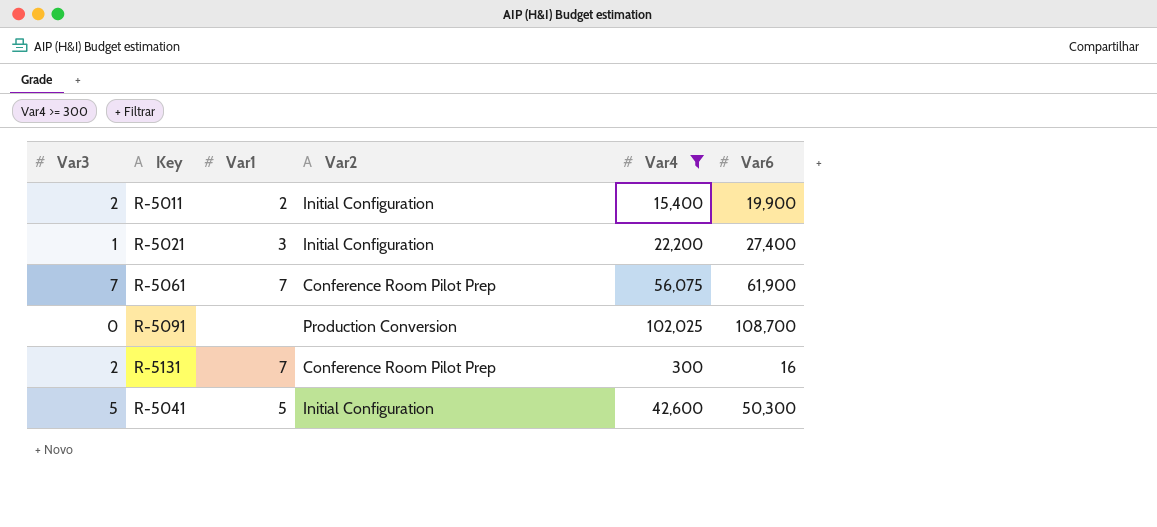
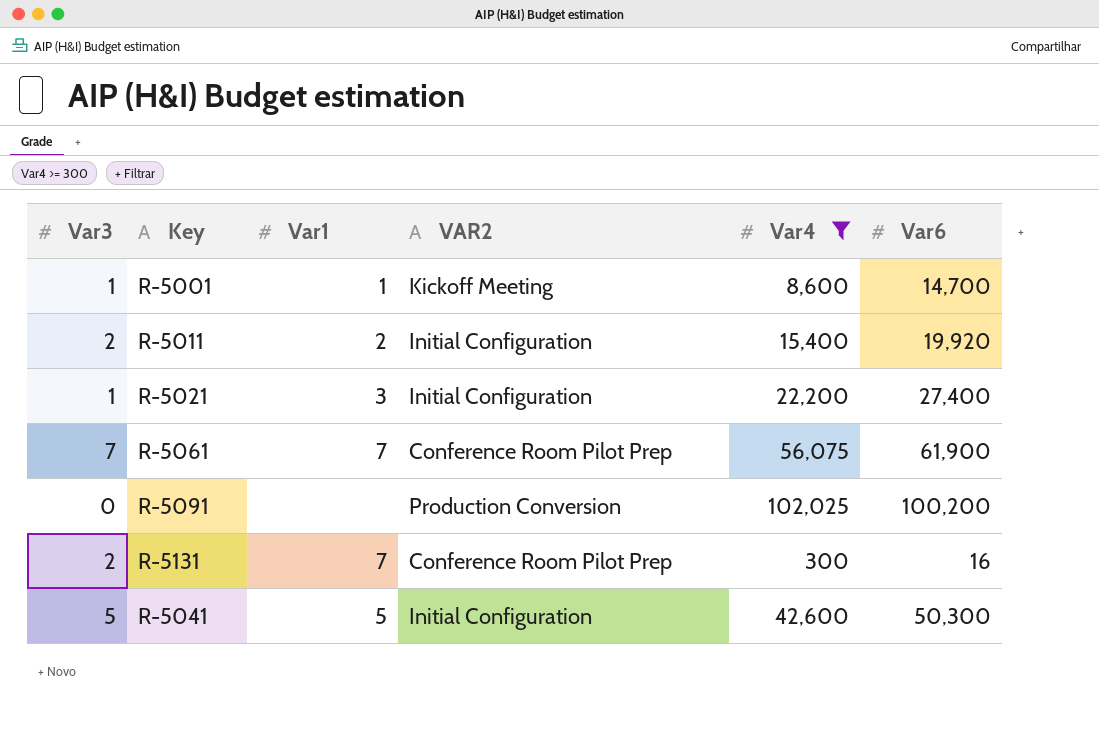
column name: Var2 -> VAR2
row R-5001: none -> 1 | 1 | Kickoff Meeting | 8,600 | 14,700
R-5011 | Var6: 19,900 -> 19,920
R-5091 | Var6: 108,700 -> 100,200

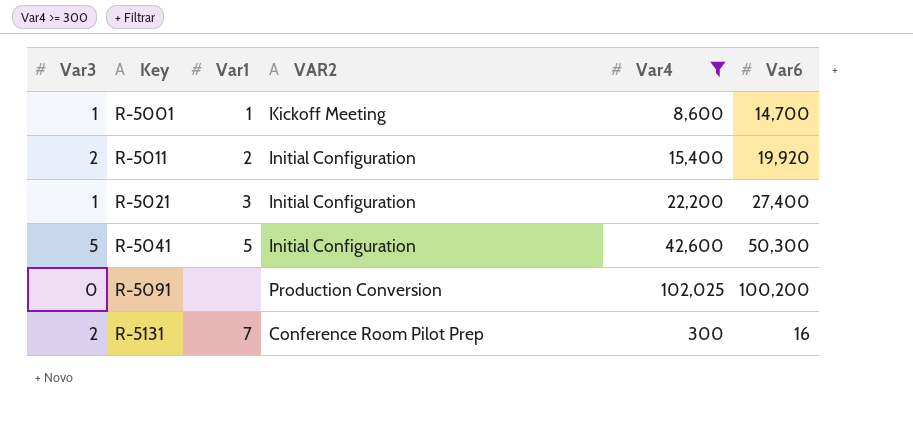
row order: none -> Key ascending
row R-5061: 7 | 7 | Conference Room Pilot Prep | 56,075 | 61,900 -> none

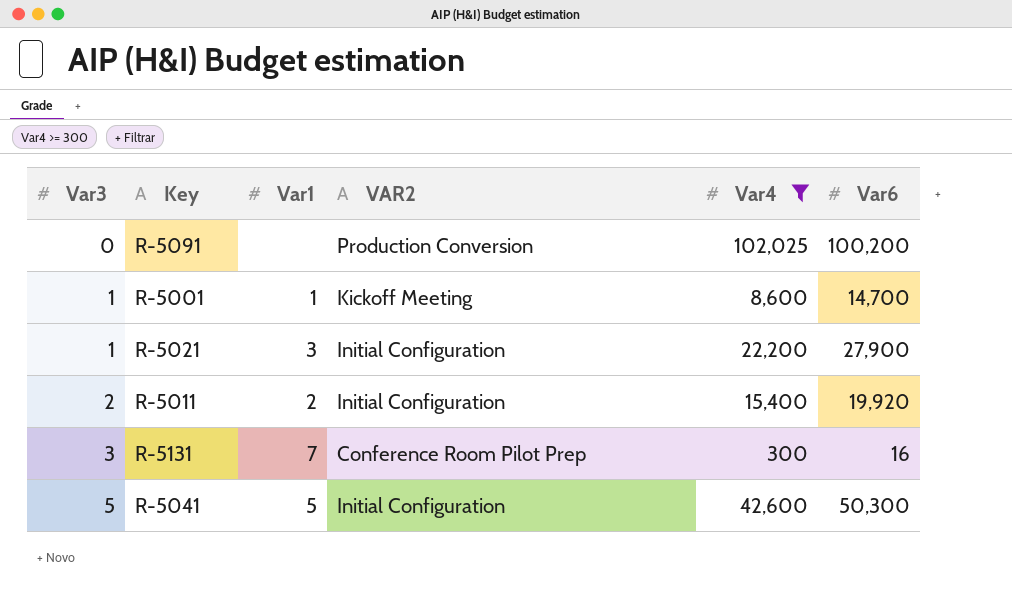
row order: Key ascending -> Var3 ascending
R-5021 | Var6: 27,400 -> 27,900
R-5131 | Var3: 2 -> 3

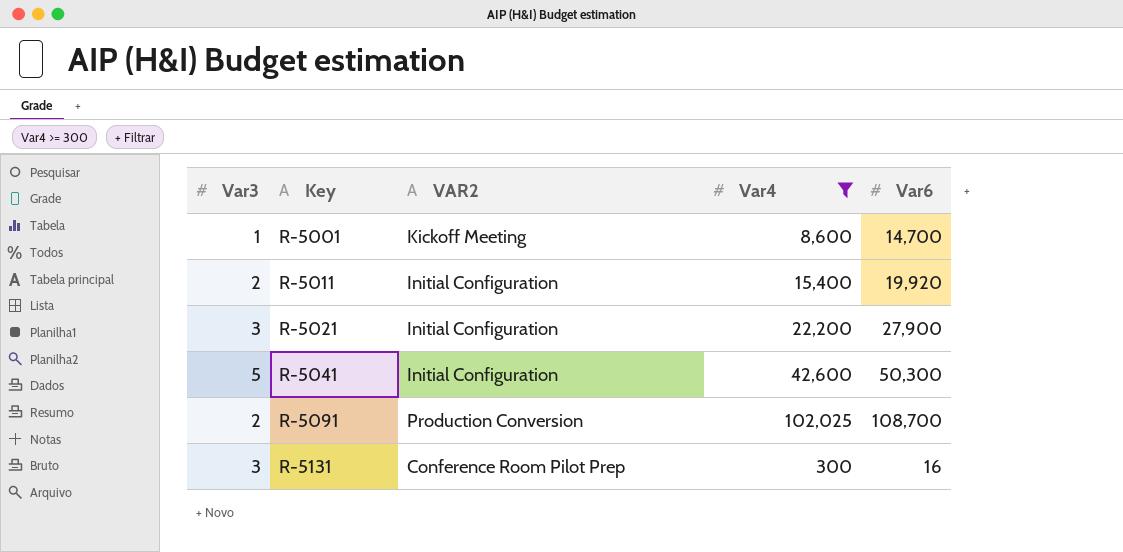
row order: Var3 ascending -> Key ascending
column Var1 | position: 3 -> none
R-5021 | Var3: 1 -> 3
R-5091 | Var3: 0 -> 2
R-5091 | Var6: 100,200 -> 108,700

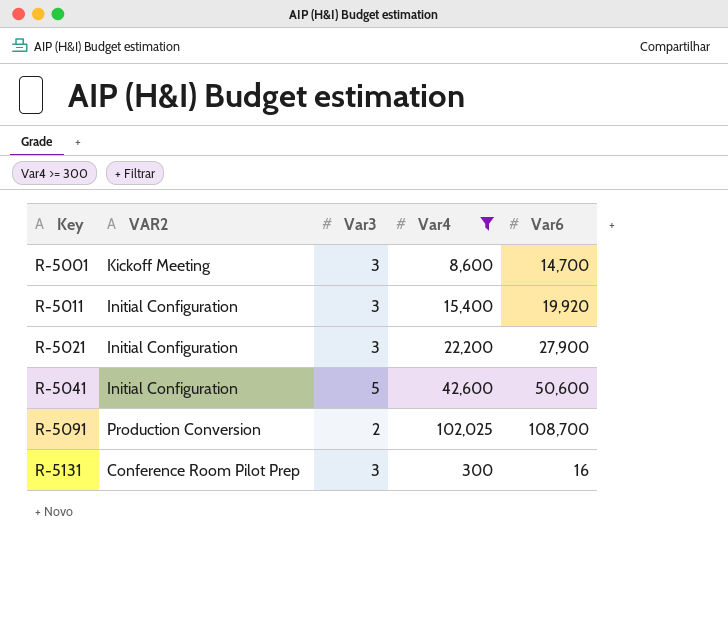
column Var3 | position: 1 -> 3
R-5001 | Var3: 1 -> 3
R-5011 | Var3: 2 -> 3
R-5041 | Var6: 50,300 -> 50,600

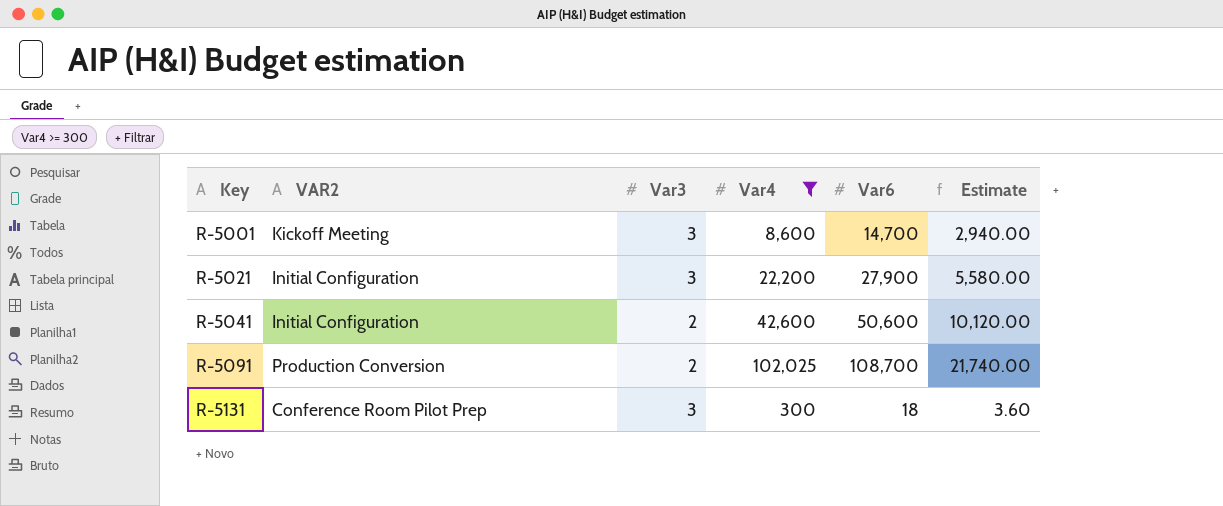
column Estimate | formula: none -> [Var6] * 0.2
row R-5011: Initial Configuration | 3 | 15,400 | 19,920 -> none
R-5041 | Var3: 5 -> 2
R-5131 | Var6: 16 -> 18

